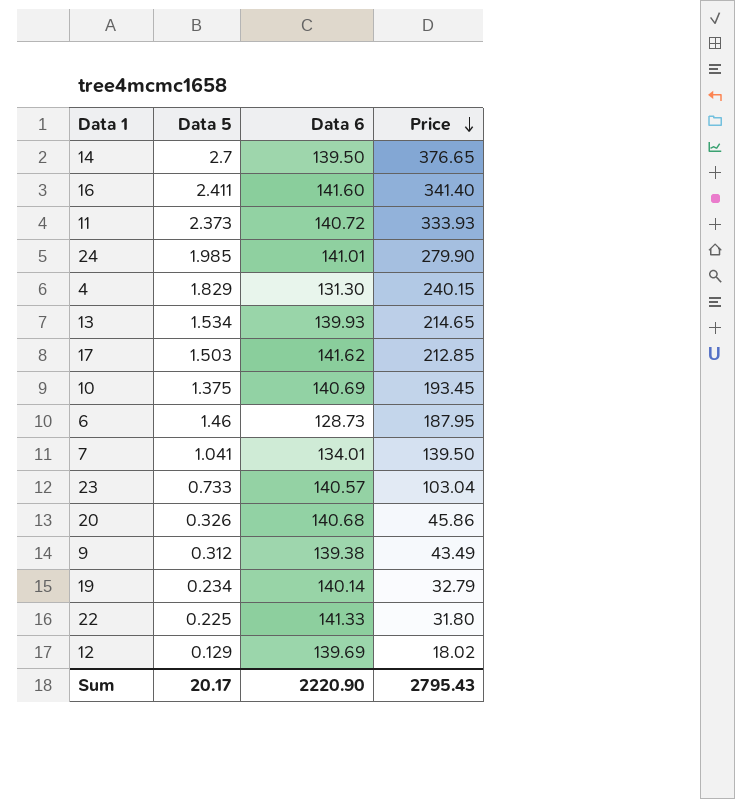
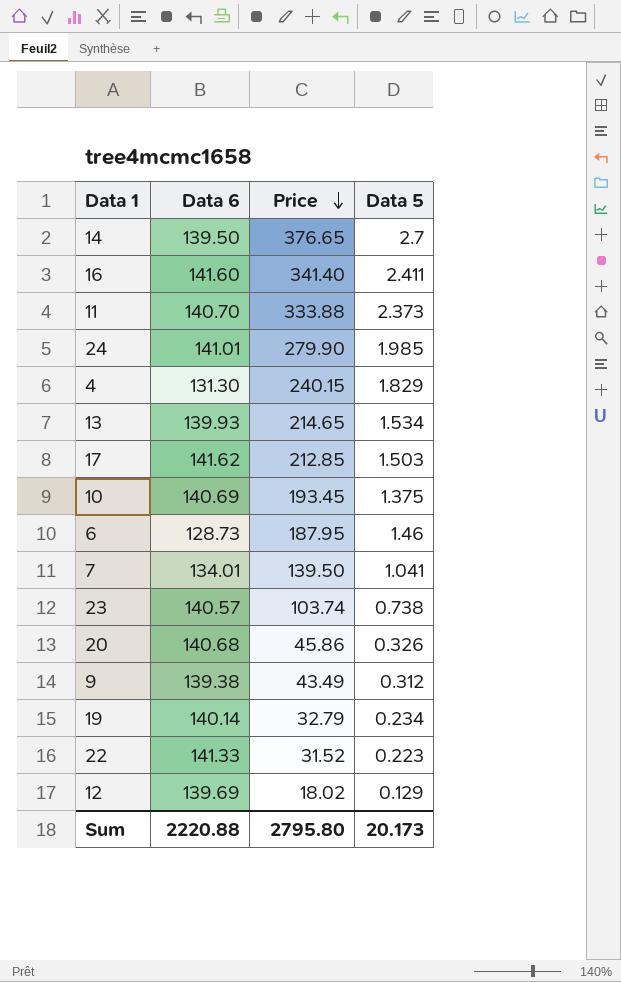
column Data 5 | position: 2 -> 4
11 | Data 6: 140.72 -> 140.70
11 | Price: 333.93 -> 333.88
23 | Price: 103.04 -> 103.74
23 | Data 5: 0.733 -> 0.738
22 | Price: 31.80 -> 31.52
22 | Data 5: 0.225 -> 0.223
Sum | Data 6: 2220.90 -> 2220.88
Sum | Price: 2795.43 -> 2795.80
Sum | Data 5: 20.17 -> 20.173

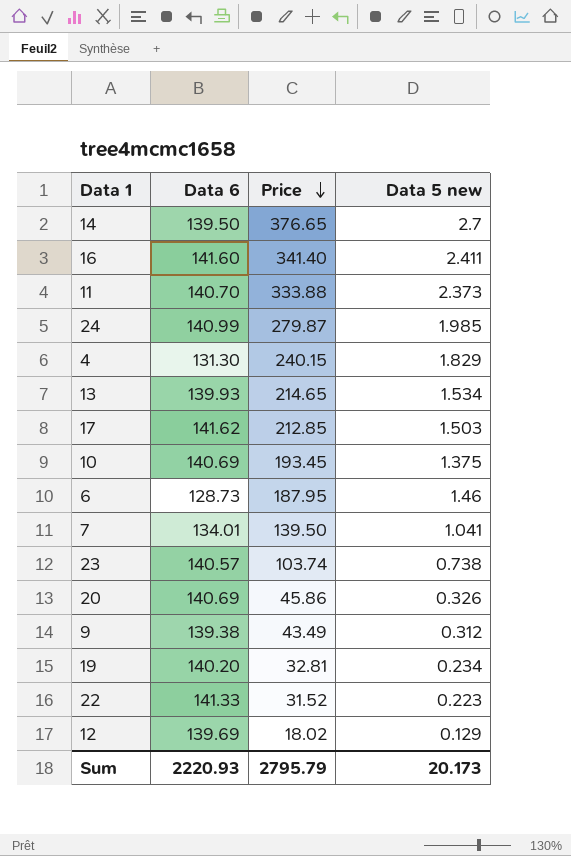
column name: Data 5 -> Data 5 new
24 | Data 6: 141.01 -> 140.99
24 | Price: 279.90 -> 279.87
20 | Data 6: 140.68 -> 140.69
19 | Data 6: 140.14 -> 140.20
19 | Price: 32.79 -> 32.81
Sum | Data 6: 2220.88 -> 2220.93
Sum | Price: 2795.80 -> 2795.79

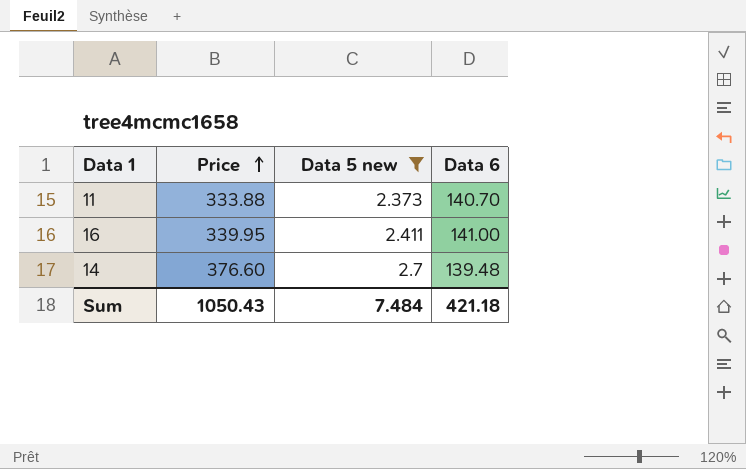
filter: none -> Data 5 new >= 2.373
row order: Price descending -> Price ascending
column Data 6 | position: 2 -> 4
16 | Price: 341.40 -> 339.95
16 | Data 6: 141.60 -> 141.00
14 | Price: 376.65 -> 376.60
14 | Data 6: 139.50 -> 139.48
Sum | Price: 2795.79 -> 1050.43
Sum | Data 5 new: 20.173 -> 7.484
Sum | Data 6: 2220.93 -> 421.18

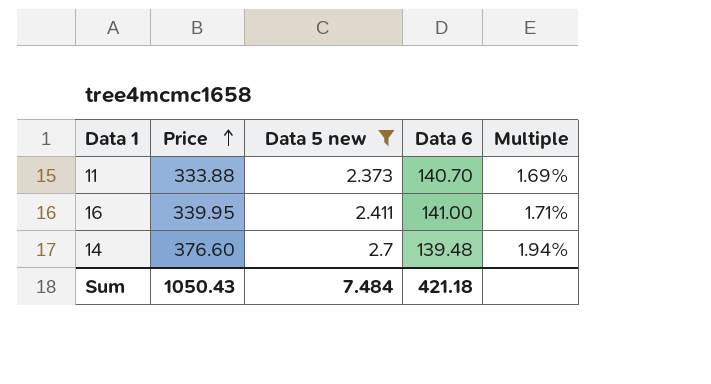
column Multiple | formula: none -> [Data 5 new] / [Data 6]

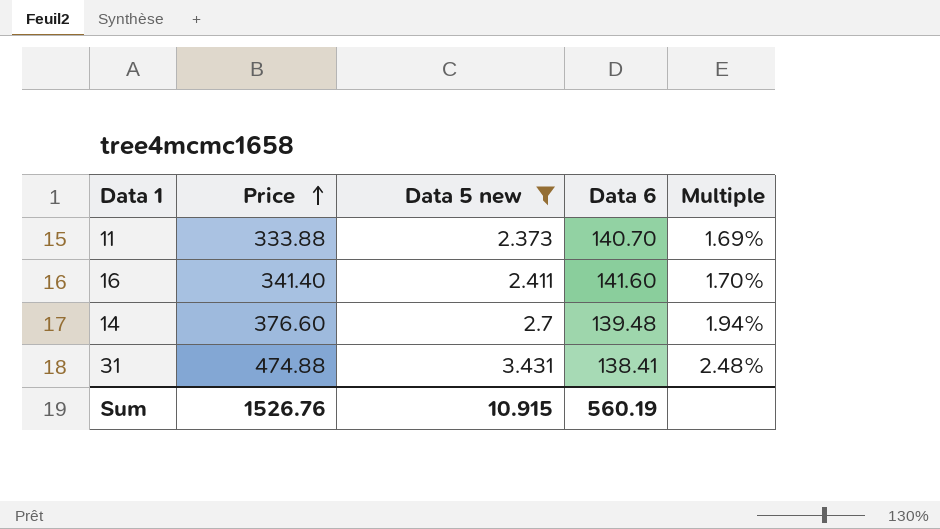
16 | Price: 339.95 -> 341.40
16 | Data 6: 141.00 -> 141.60
16 | Multiple: 1.71% -> 1.70%
row 31: none -> 474.88 | 3.431 | 138.41 | 2.48%
Sum | Price: 1050.43 -> 1526.76
Sum | Data 5 new: 7.484 -> 10.915
Sum | Data 6: 421.18 -> 560.19

